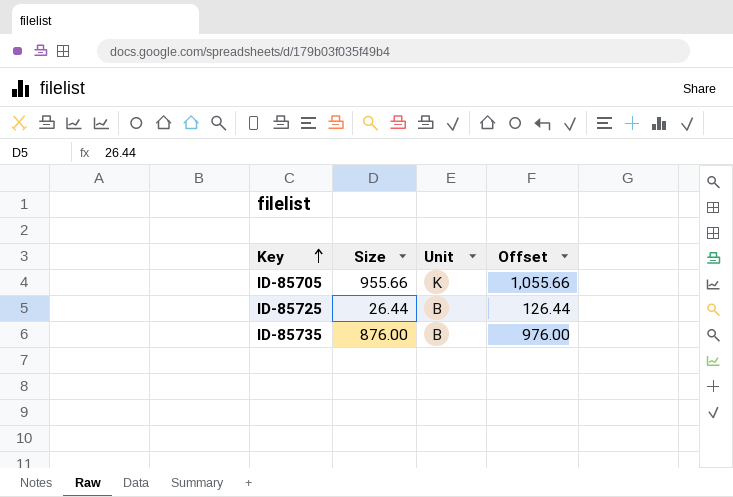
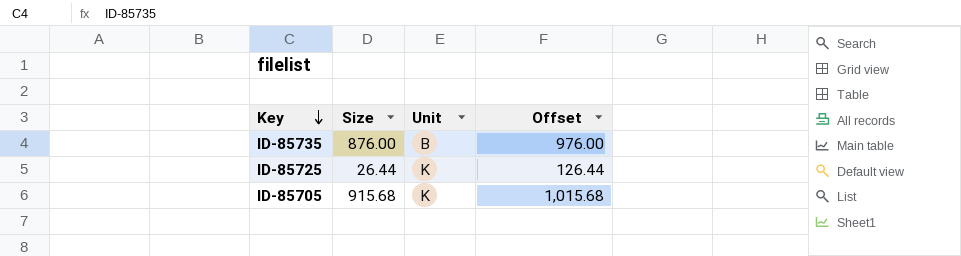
row order: Key ascending -> Key descending
ID-85725 | Unit: B -> K
ID-85705 | Size: 955.66 -> 915.68
ID-85705 | Offset: 1,055.66 -> 1,015.68

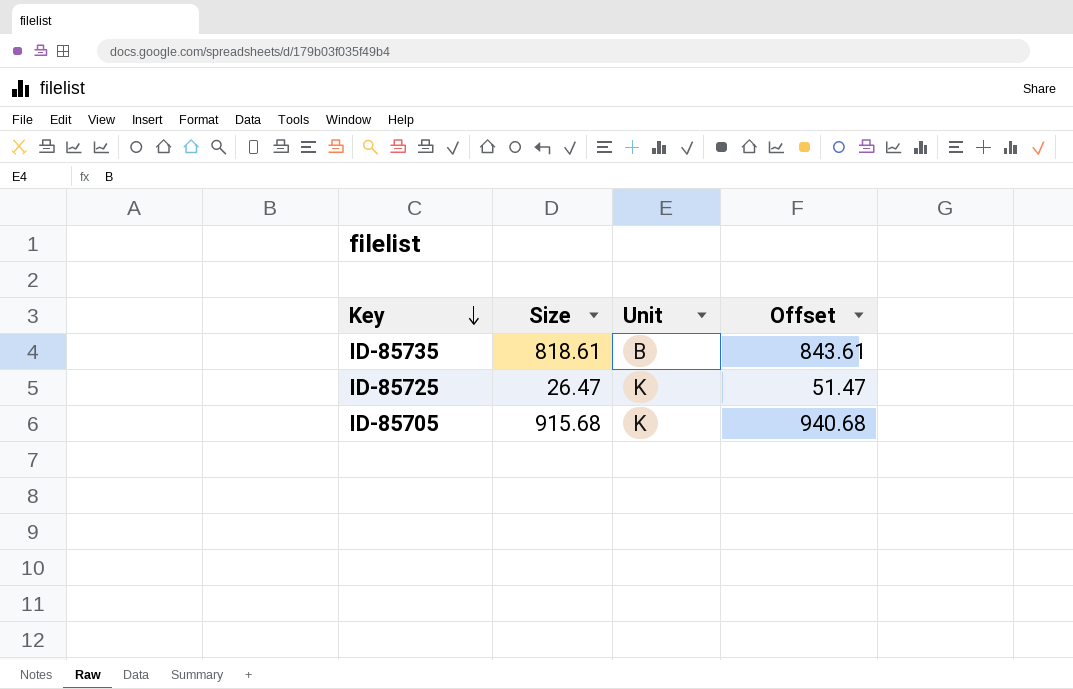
column Offset | formula: [Size] + 100 -> [Size] + 25
ID-85735 | Size: 876.00 -> 818.61
ID-85725 | Size: 26.44 -> 26.47

